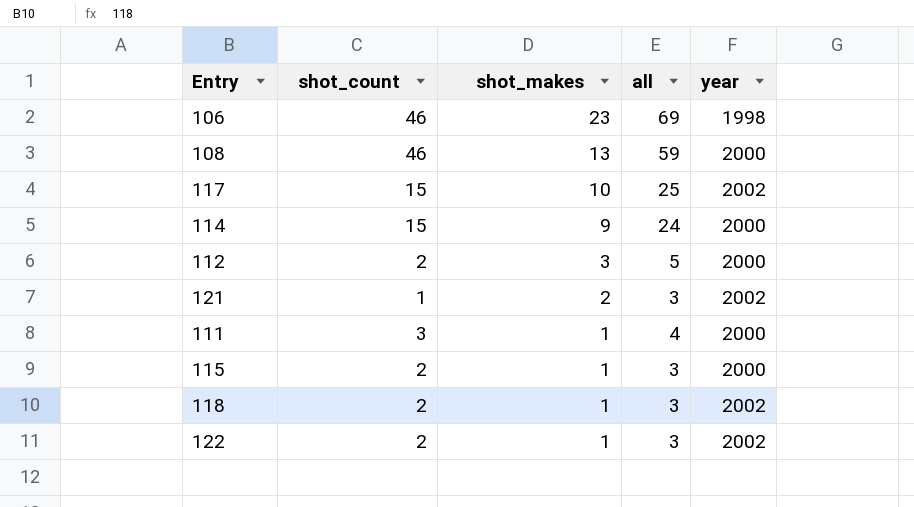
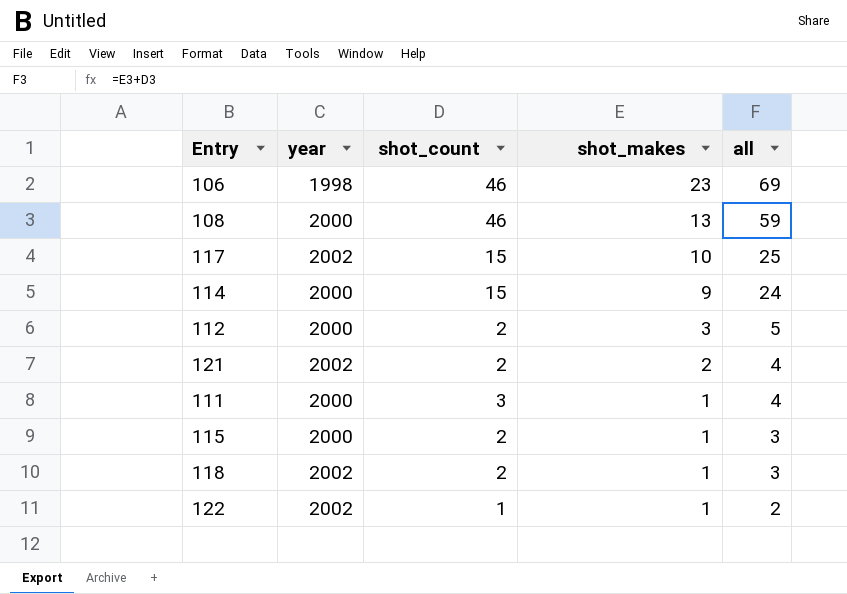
column year | position: 5 -> 2
121 | shot_count: 1 -> 2
121 | all: 3 -> 4
122 | shot_count: 2 -> 1
122 | all: 3 -> 2

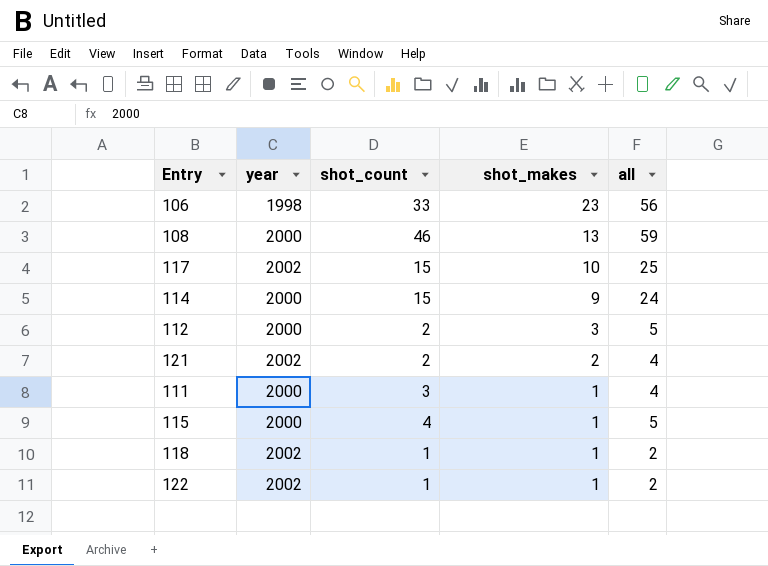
106 | shot_count: 46 -> 33
106 | all: 69 -> 56
115 | shot_count: 2 -> 4
115 | all: 3 -> 5
118 | shot_count: 2 -> 1
118 | all: 3 -> 2

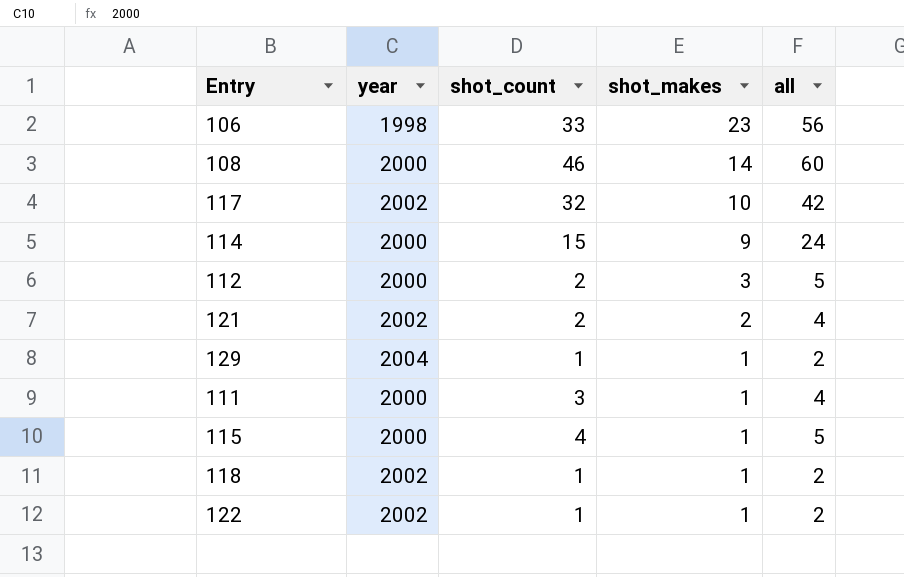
108 | shot_makes: 13 -> 14
108 | all: 59 -> 60
117 | shot_count: 15 -> 32
117 | all: 25 -> 42
row 129: none -> 2004 | 1 | 1 | 2

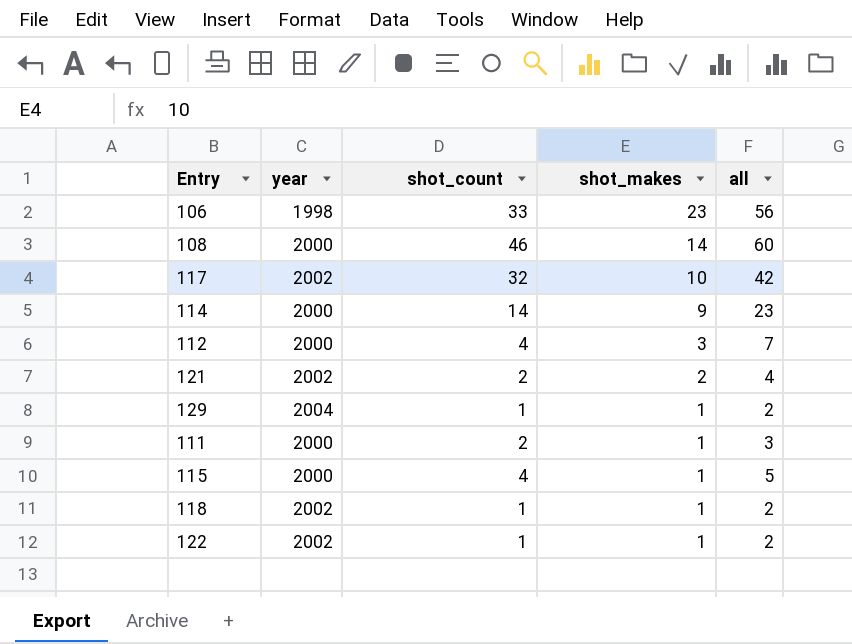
114 | shot_count: 15 -> 14
114 | all: 24 -> 23
112 | shot_count: 2 -> 4
112 | all: 5 -> 7
111 | shot_count: 3 -> 2
111 | all: 4 -> 3

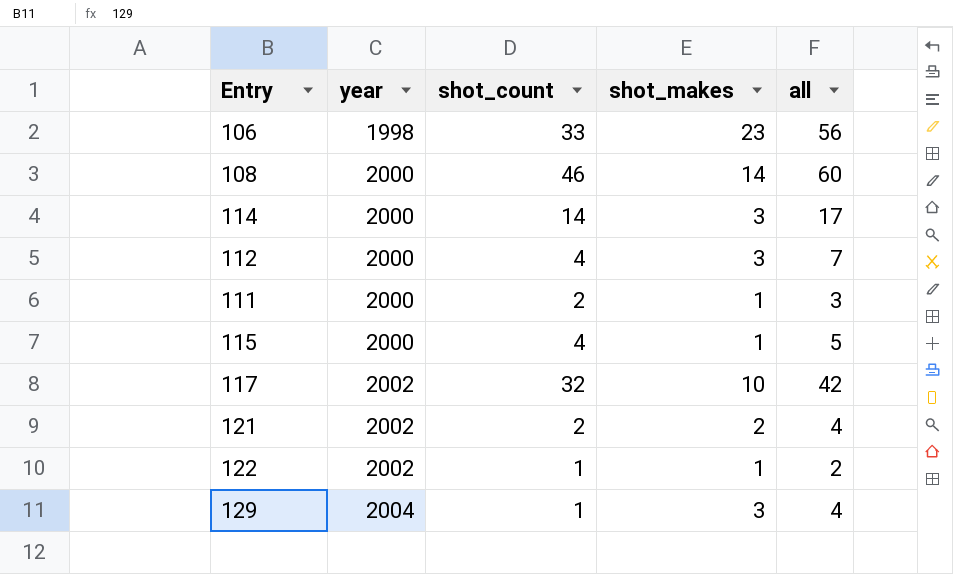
row order: shot_makes descending -> year ascending
row 118: 2002 | 1 | 1 | 2 -> none
114 | shot_makes: 9 -> 3
114 | all: 23 -> 17
129 | shot_makes: 1 -> 3
129 | all: 2 -> 4

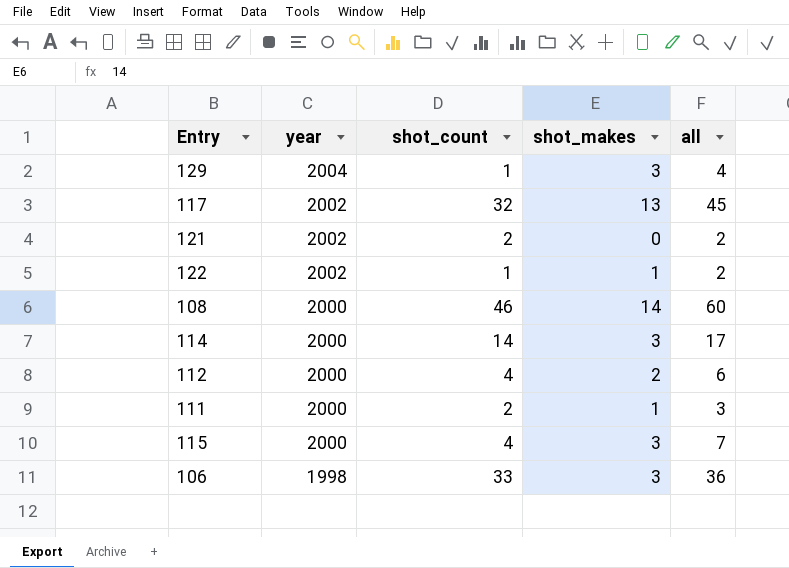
row order: year ascending -> year descending
117 | shot_makes: 10 -> 13
117 | all: 42 -> 45
121 | shot_makes: 2 -> 0
121 | all: 4 -> 2
112 | shot_makes: 3 -> 2
112 | all: 7 -> 6
115 | shot_makes: 1 -> 3
115 | all: 5 -> 7
106 | shot_makes: 23 -> 3
106 | all: 56 -> 36

